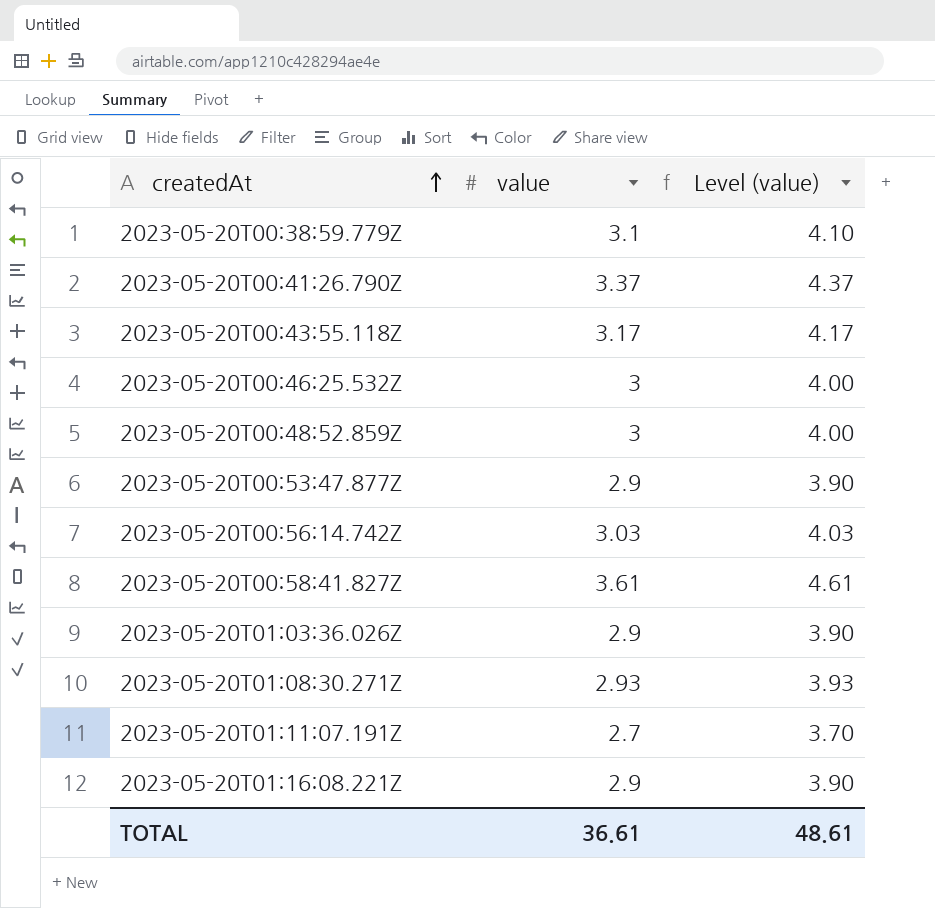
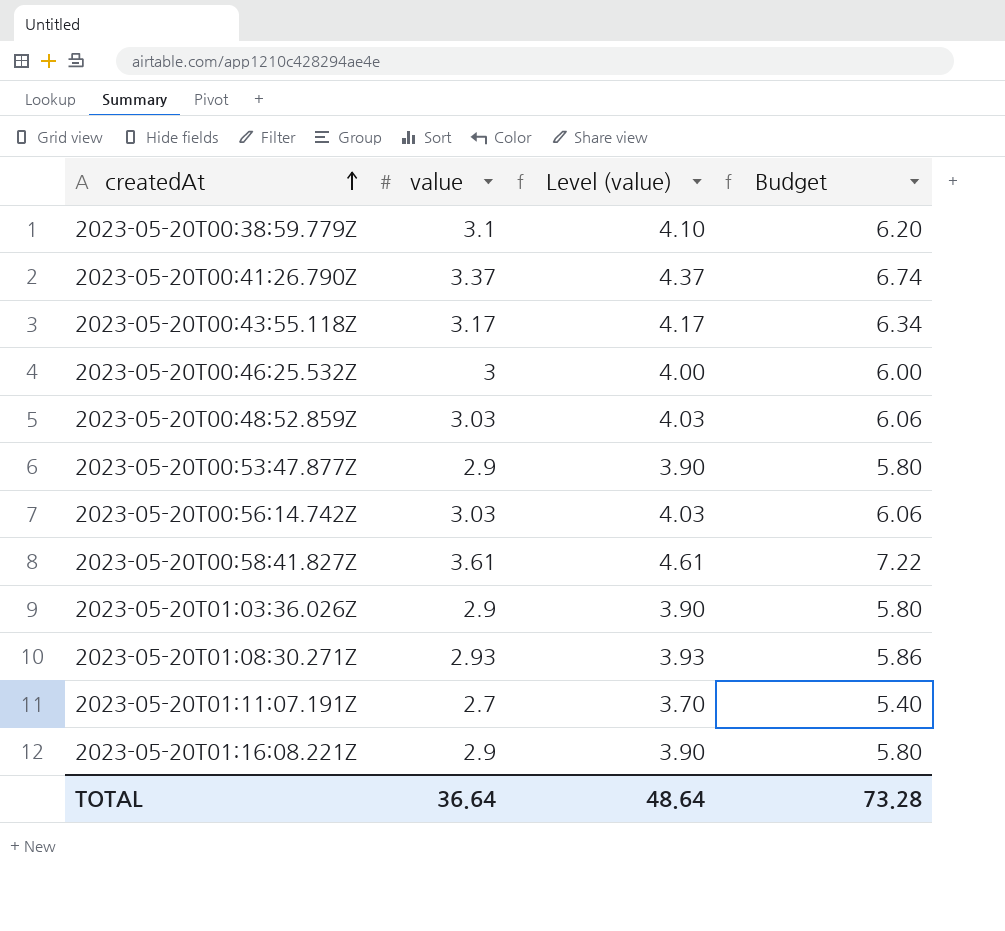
column Budget | formula: none -> [value] * 2
2023-05-20T00:48:52.859Z | value: 3 -> 3.03
2023-05-20T00:48:52.859Z | Level (value): 4.00 -> 4.03
TOTAL | value: 36.61 -> 36.64
TOTAL | Level (value): 48.61 -> 48.64

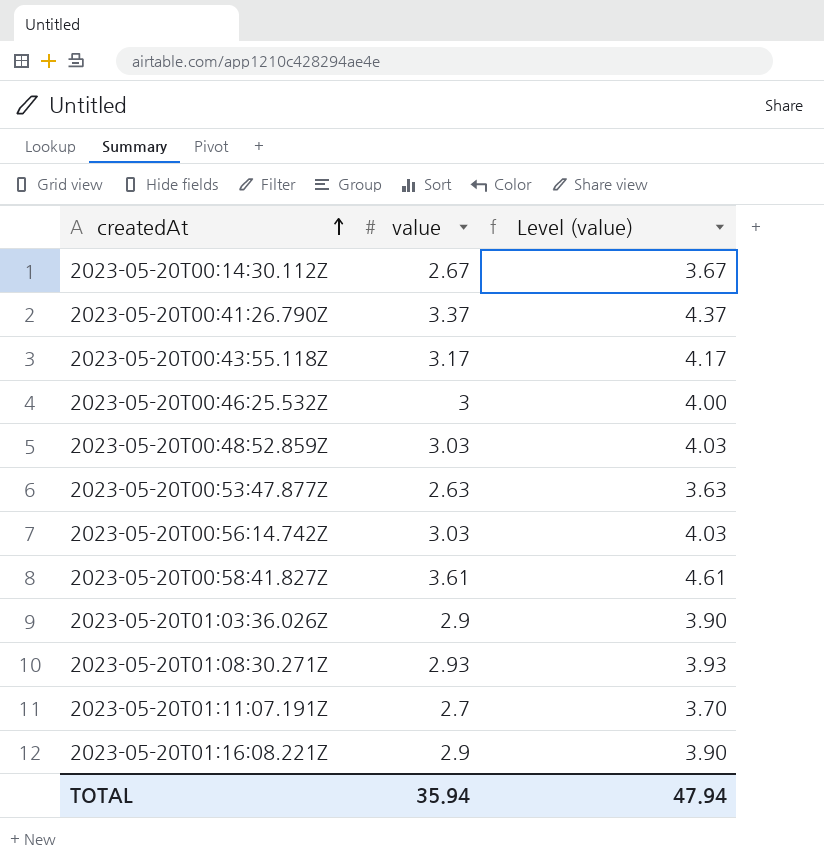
column Budget | formula: [value] * 2 -> none
row 2023-05-20T00:38:59.779Z: 3.1 | 4.10 | 6.20 -> none
row 2023-05-20T00:14:30.112Z: none -> 2.67 | 3.67
2023-05-20T00:53:47.877Z | value: 2.9 -> 2.63
2023-05-20T00:53:47.877Z | Level (value): 3.90 -> 3.63
TOTAL | value: 36.64 -> 35.94
TOTAL | Level (value): 48.64 -> 47.94

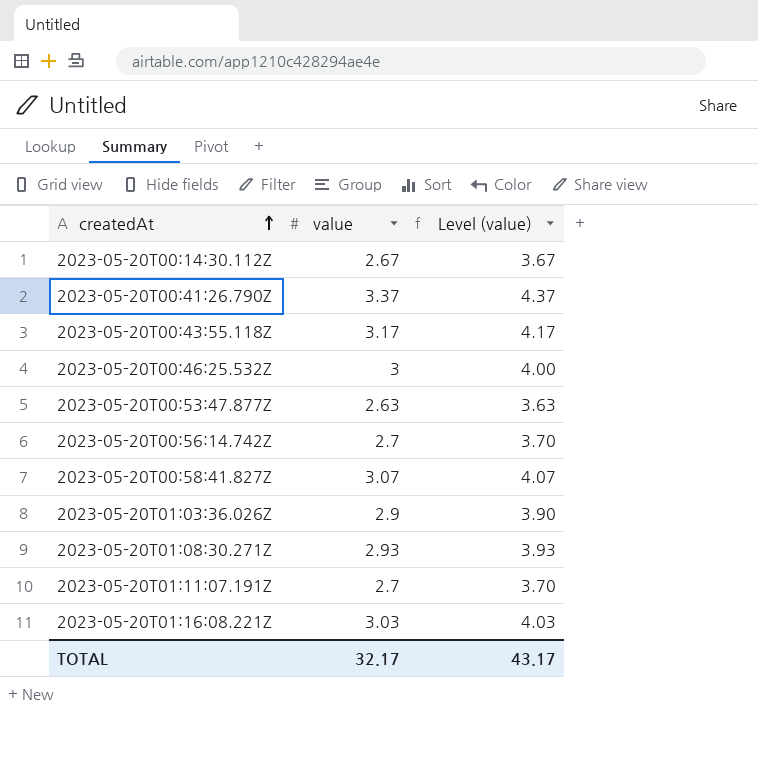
row 2023-05-20T00:48:52.859Z: 3.03 | 4.03 -> none
2023-05-20T00:56:14.742Z | value: 3.03 -> 2.7
2023-05-20T00:56:14.742Z | Level (value): 4.03 -> 3.70
2023-05-20T00:58:41.827Z | value: 3.61 -> 3.07
2023-05-20T00:58:41.827Z | Level (value): 4.61 -> 4.07
2023-05-20T01:16:08.221Z | value: 2.9 -> 3.03
2023-05-20T01:16:08.221Z | Level (value): 3.90 -> 4.03
TOTAL | value: 35.94 -> 32.17
TOTAL | Level (value): 47.94 -> 43.17

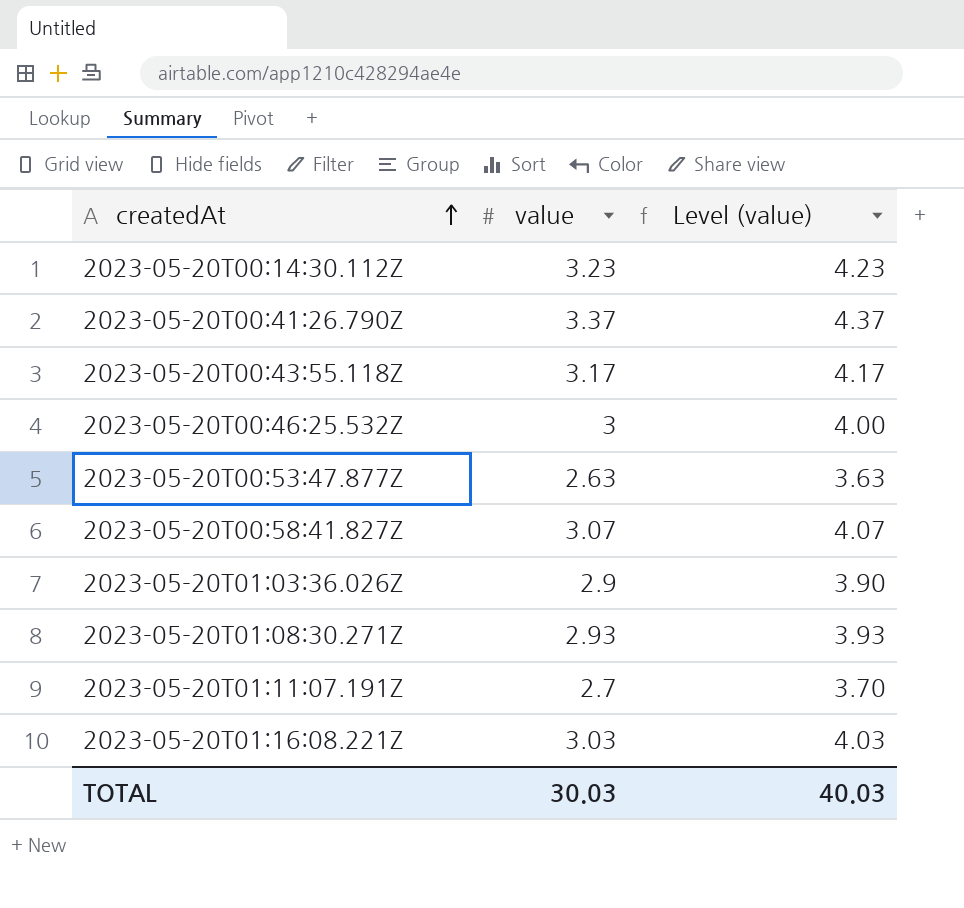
row 2023-05-20T00:56:14.742Z: 2.7 | 3.70 -> none
2023-05-20T00:14:30.112Z | value: 2.67 -> 3.23
2023-05-20T00:14:30.112Z | Level (value): 3.67 -> 4.23
TOTAL | value: 32.17 -> 30.03
TOTAL | Level (value): 43.17 -> 40.03

